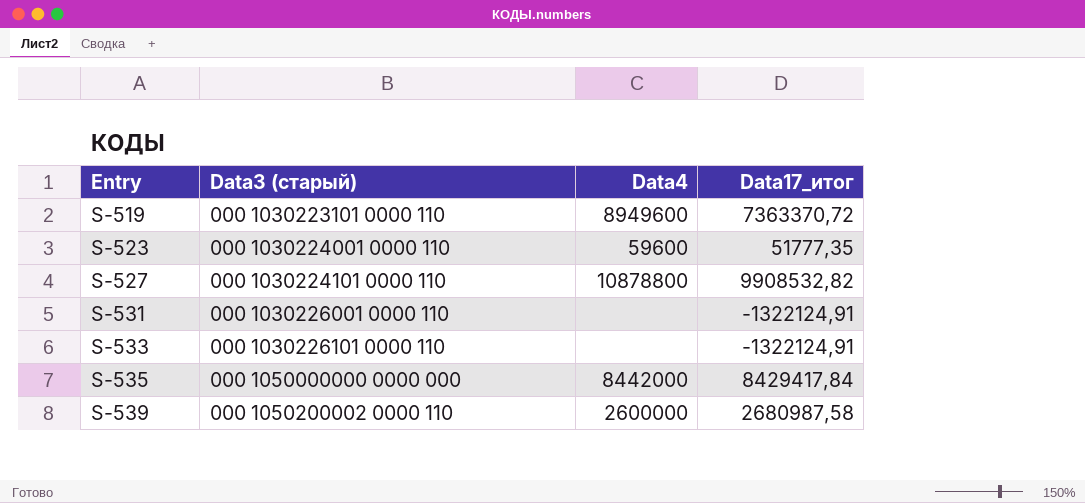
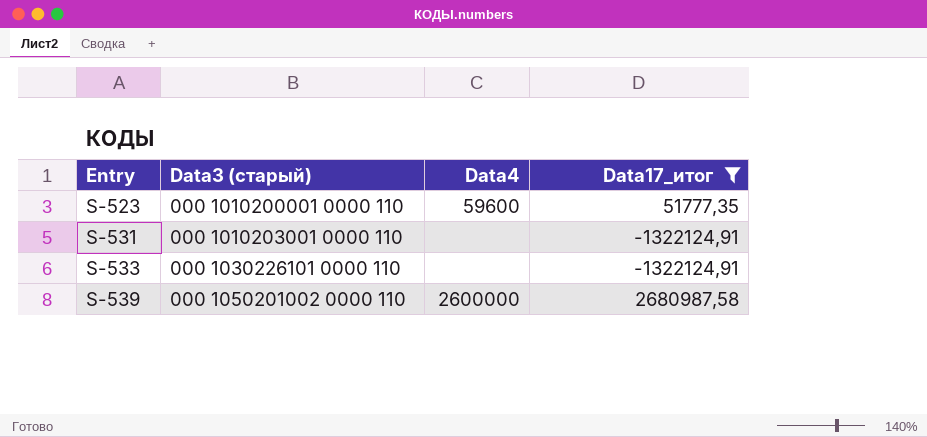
filter: none -> Data17_итог <= 2680987,58
S-523 | Data3 (старый): 000 1030224001 0000 110 -> 000 1010200001 0000 110
S-531 | Data3 (старый): 000 1030226001 0000 110 -> 000 1010203001 0000 110
S-539 | Data3 (старый): 000 1050200002 0000 110 -> 000 1050201002 0000 110

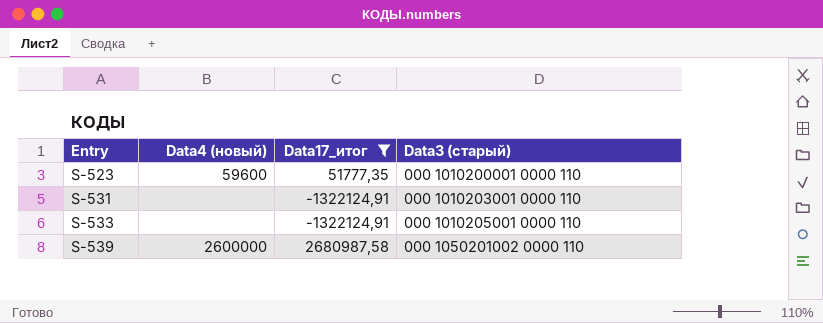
column name: Data4 -> Data4 (новый)
column Data3 (старый) | position: 2 -> 4
S-533 | Data3 (старый): 000 1030226101 0000 110 -> 000 1010205001 0000 110

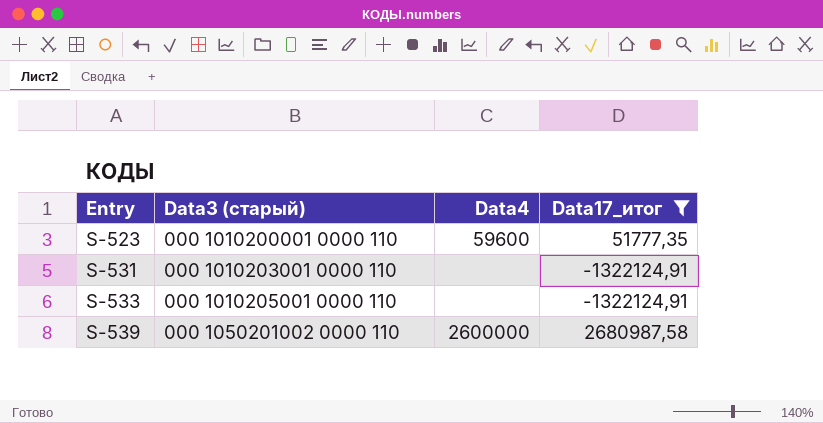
column Data3 (старый) | position: 4 -> 2
column name: Data4 (новый) -> Data4

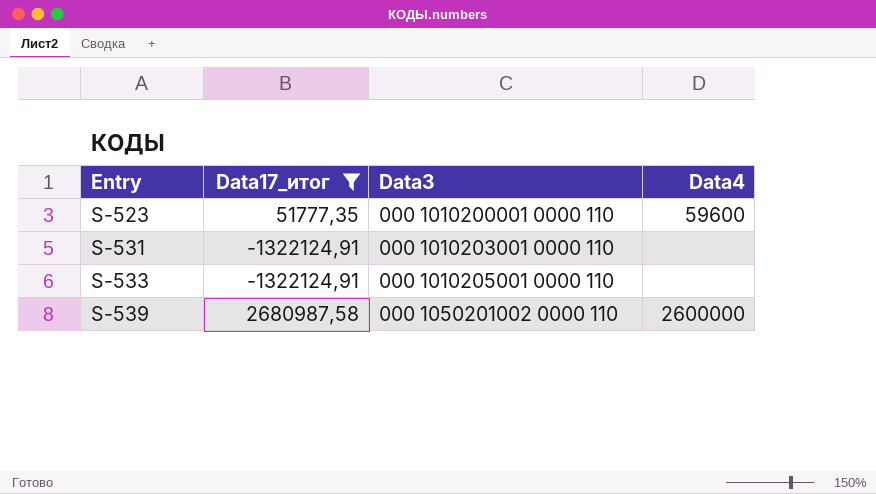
column Data17_итог | position: 4 -> 2
column name: Data3 (старый) -> Data3

